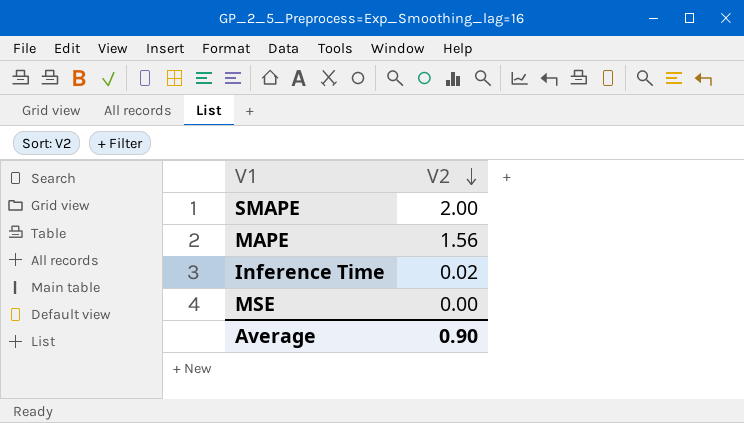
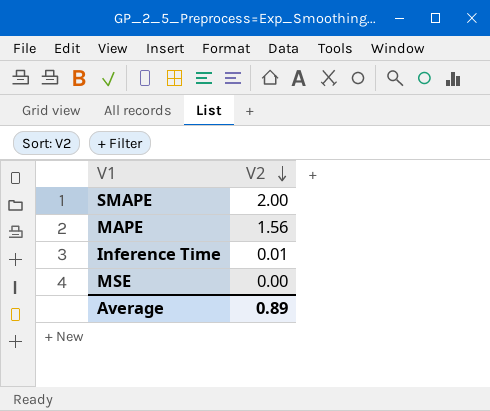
Inference Time | V2: 0.02 -> 0.01
Average | V2: 0.90 -> 0.89

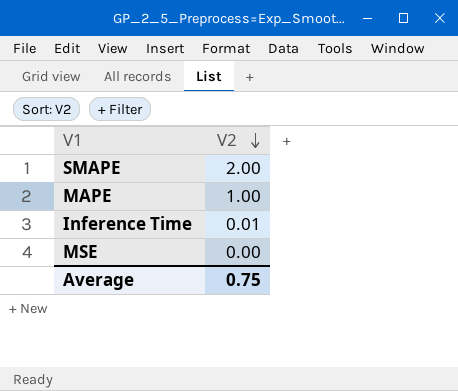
MAPE | V2: 1.56 -> 1.00
Average | V2: 0.89 -> 0.75

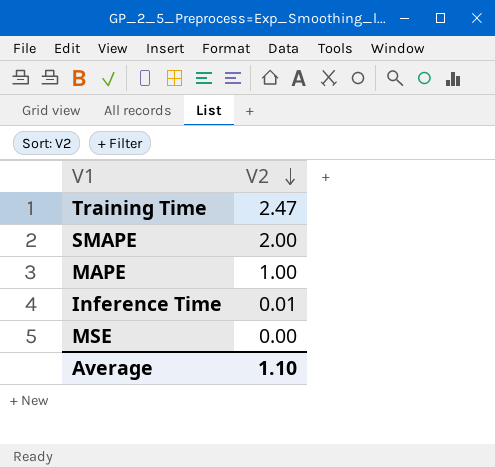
row Training Time: none -> 2.47
Average | V2: 0.75 -> 1.10

